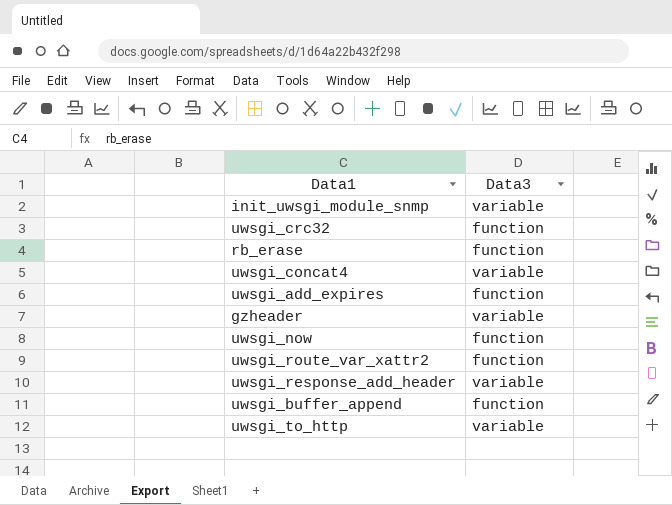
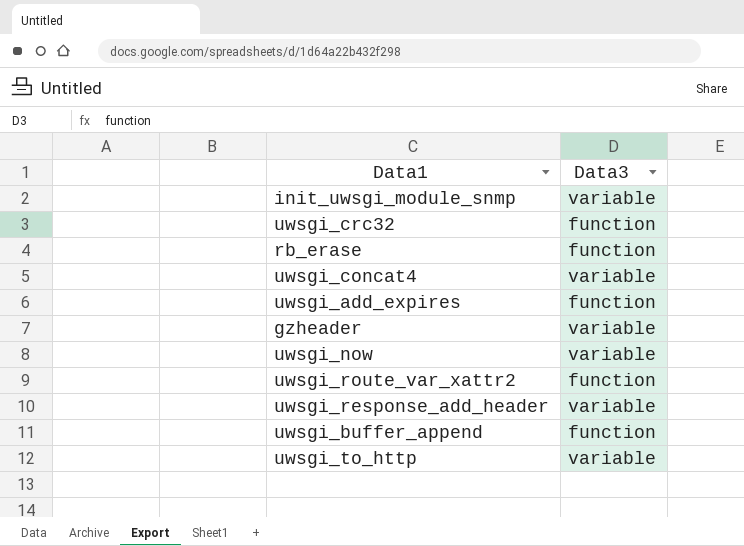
uwsgi_now | Data3: function -> variable

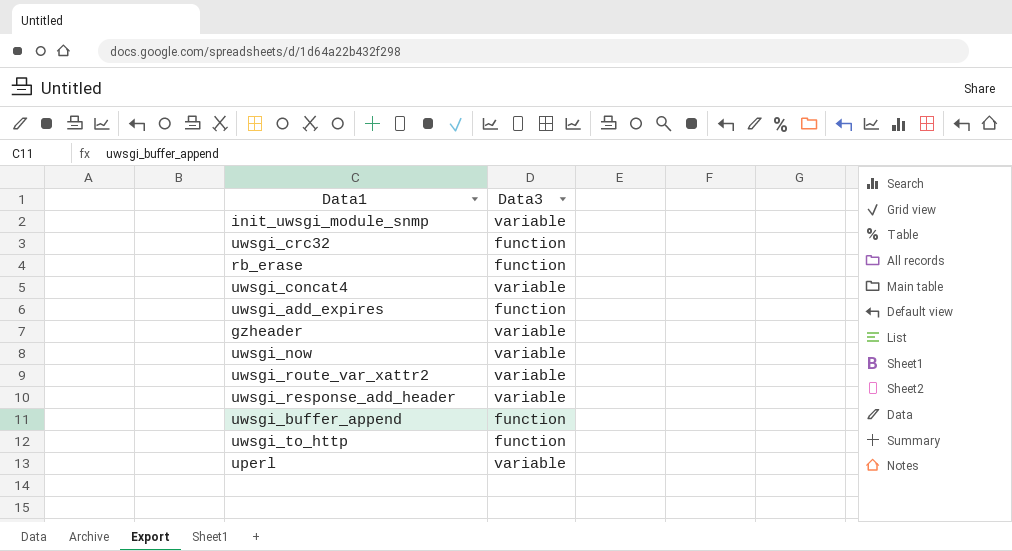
uwsgi_route_var_xattr2 | Data3: function -> variable
uwsgi_to_http | Data3: variable -> function
row uperl: none -> variable

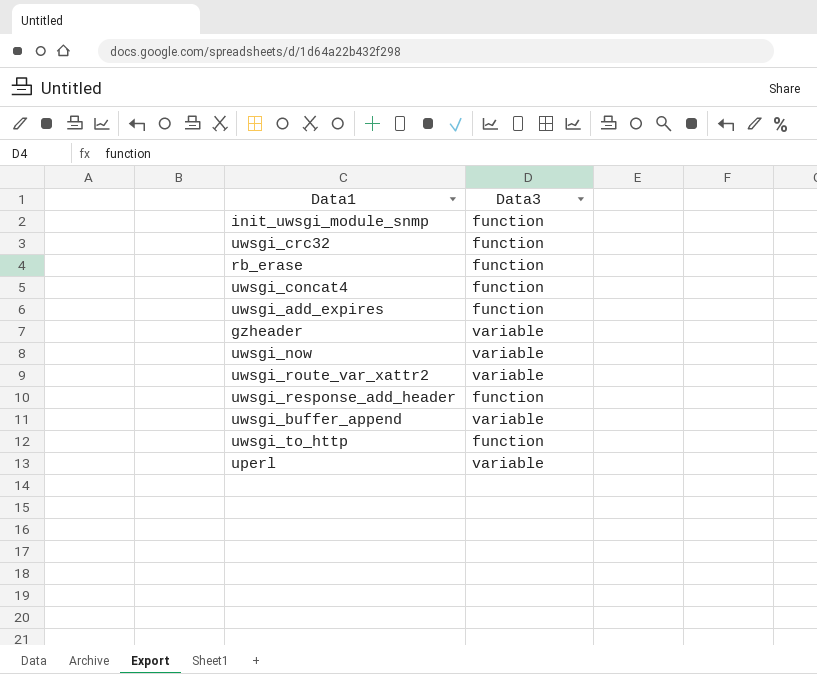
init_uwsgi_module_snmp | Data3: variable -> function
uwsgi_concat4 | Data3: variable -> function
uwsgi_response_add_header | Data3: variable -> function
uwsgi_buffer_append | Data3: function -> variable

